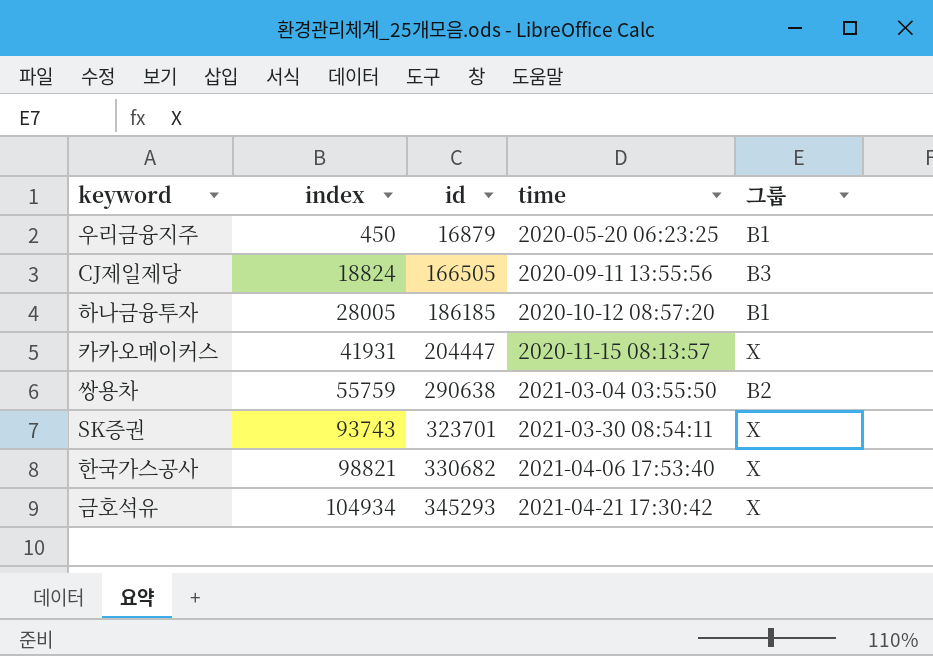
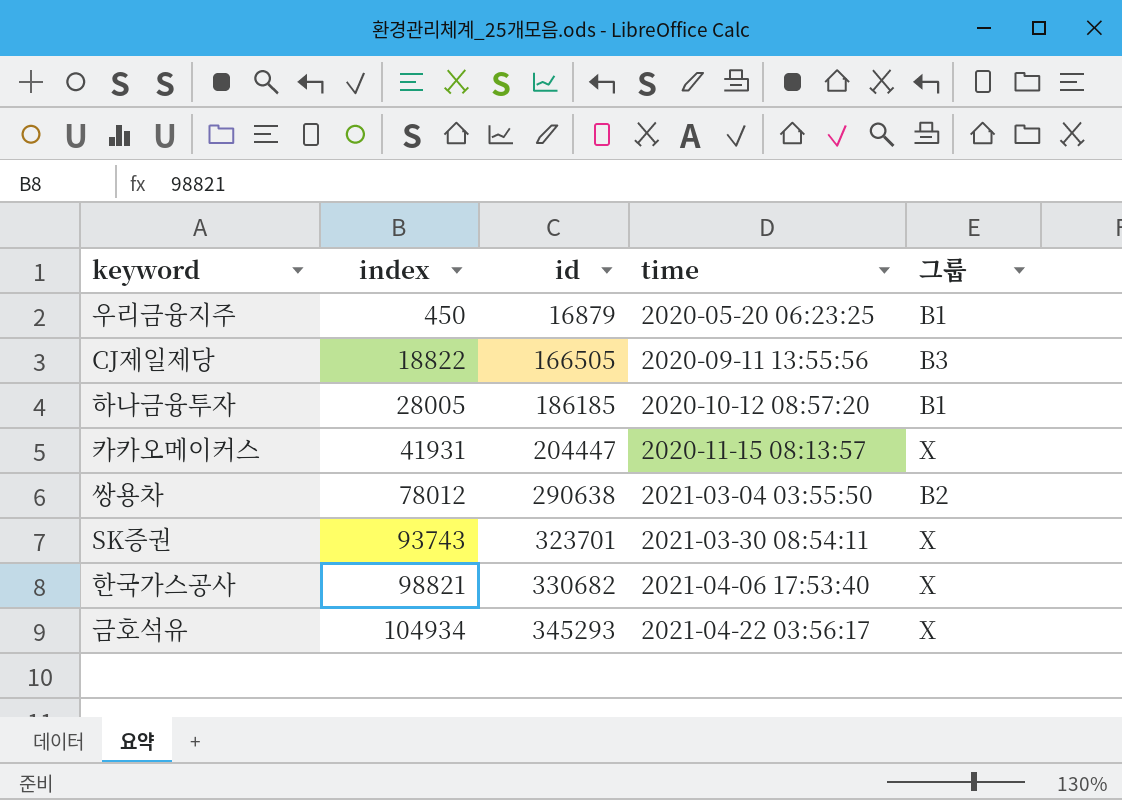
CJ제일제당 | index: 18824 -> 18822
쌍용차 | index: 55759 -> 78012
금호석유 | time: 2021-04-21 17:30:42 -> 2021-04-22 03:56:17

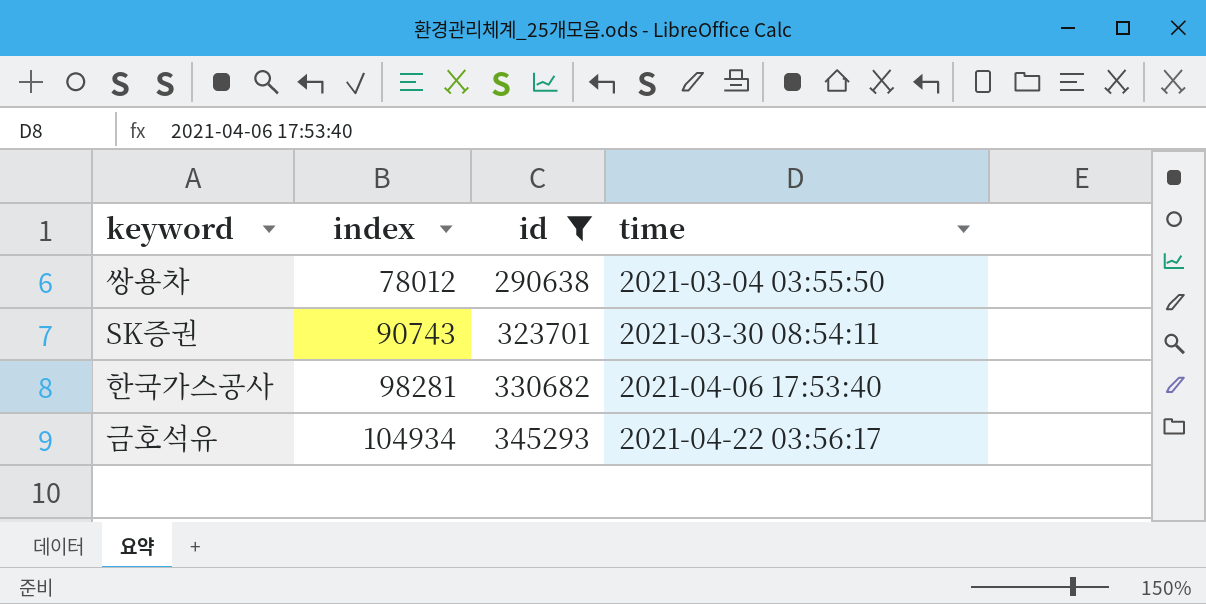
filter: none -> id >= 290638
column 그룹 | position: 5 -> none
SK증권 | index: 93743 -> 90743
한국가스공사 | index: 98821 -> 98281

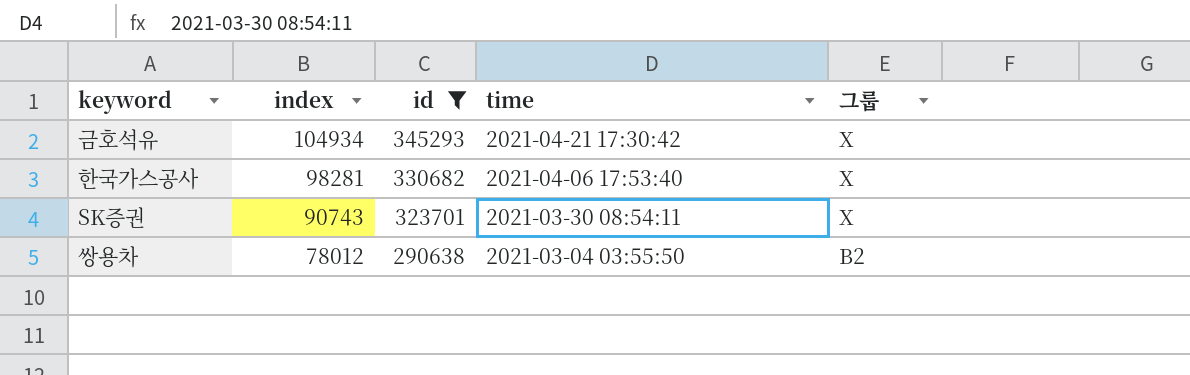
row order: index ascending -> index descending
column 그룹 | position: none -> 5
금호석유 | time: 2021-04-22 03:56:17 -> 2021-04-21 17:30:42

